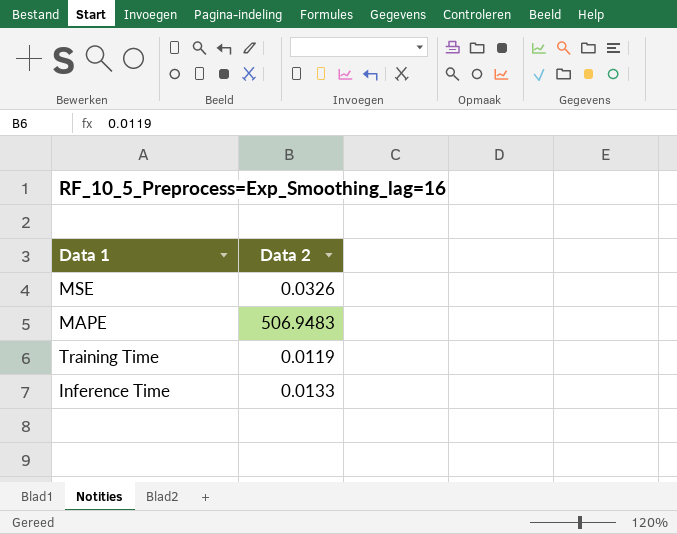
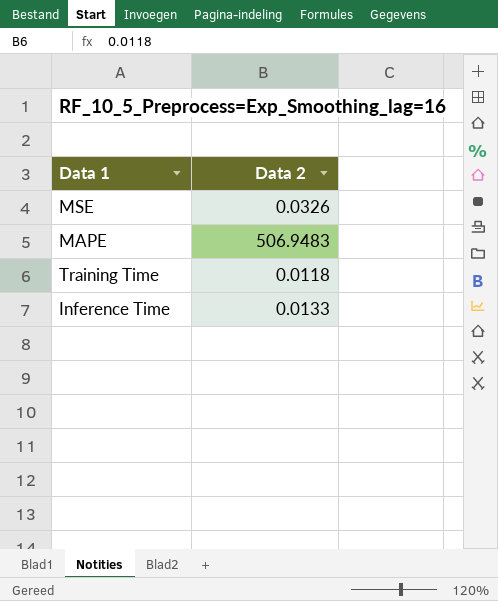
Training Time | Data 2: 0.0119 -> 0.0118

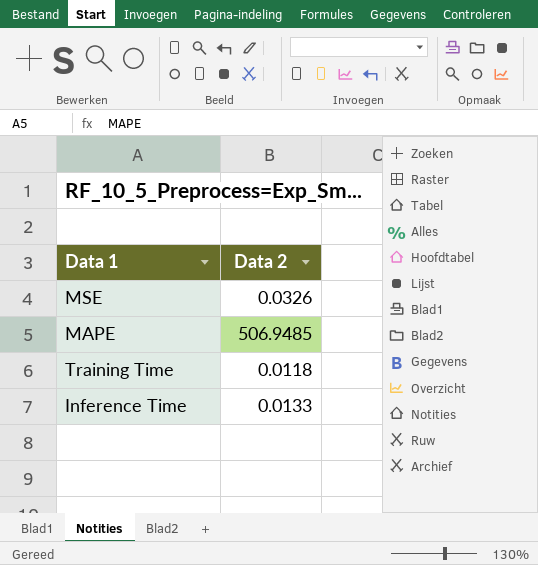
MAPE | Data 2: 506.9483 -> 506.9485

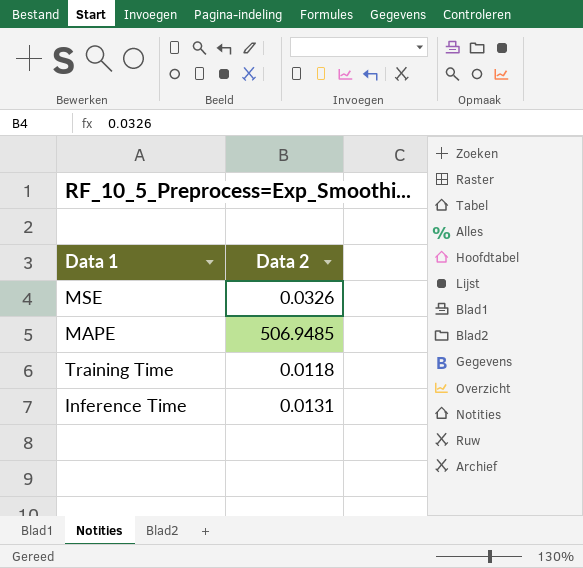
Inference Time | Data 2: 0.0133 -> 0.0131

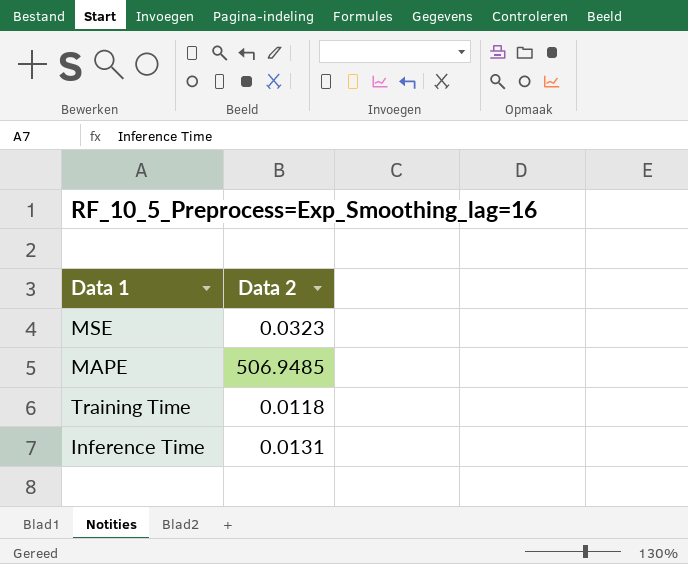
MSE | Data 2: 0.0326 -> 0.0323

